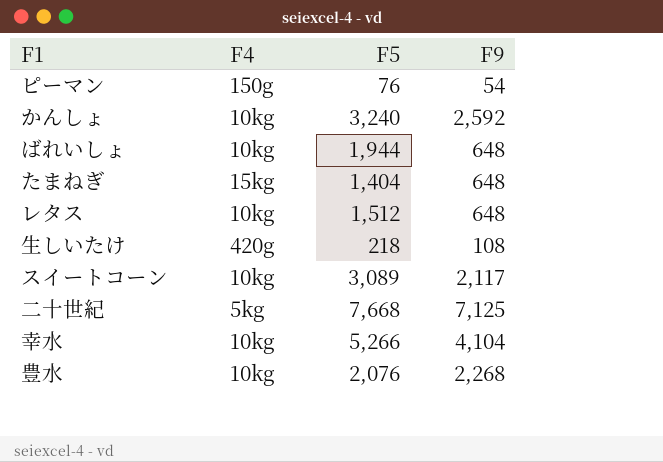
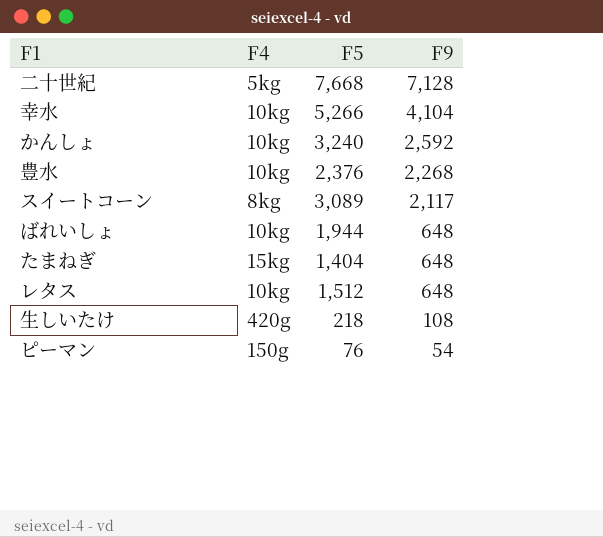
row order: none -> F9 descending
二十世紀 | F9: 7,125 -> 7,128
豊水 | F5: 2,076 -> 2,376
スイートコーン | F4: 10kg -> 8kg

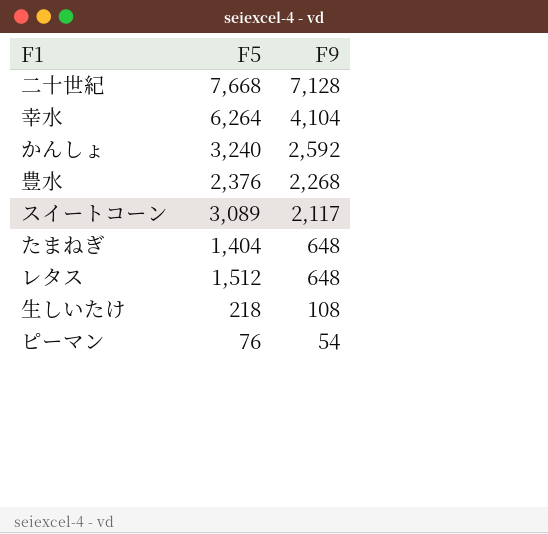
column F4 | position: 2 -> none
row ばれいしょ: 10kg | 1,944 | 648 -> none
幸水 | F5: 5,266 -> 6,264

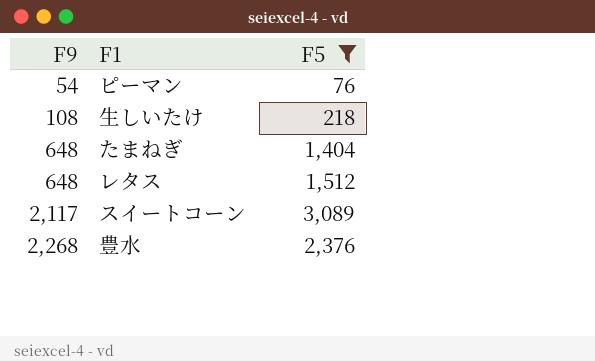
filter: none -> F5 <= 3,089
row order: F9 descending -> F9 ascending
column F9 | position: 3 -> 1

